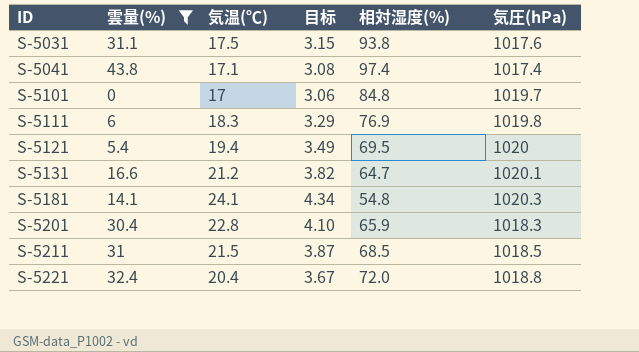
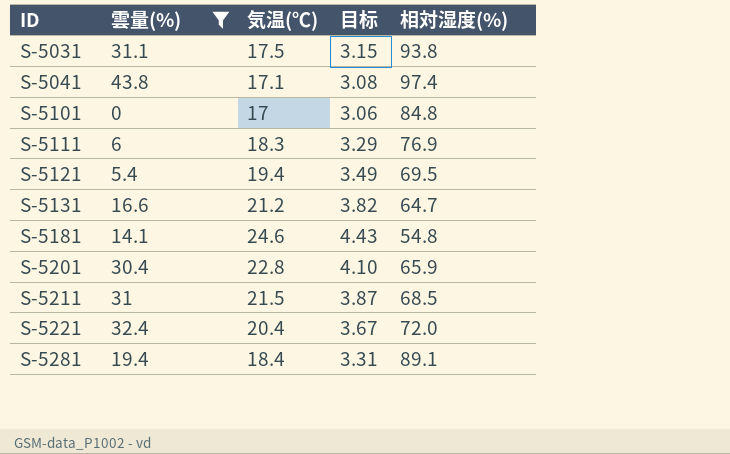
column 気圧(hPa) | position: 6 -> none
S-5181 | 気温(℃): 24.1 -> 24.6
S-5181 | 目标: 4.34 -> 4.43
row S-5281: none -> 19.4 | 18.4 | 3.31 | 89.1

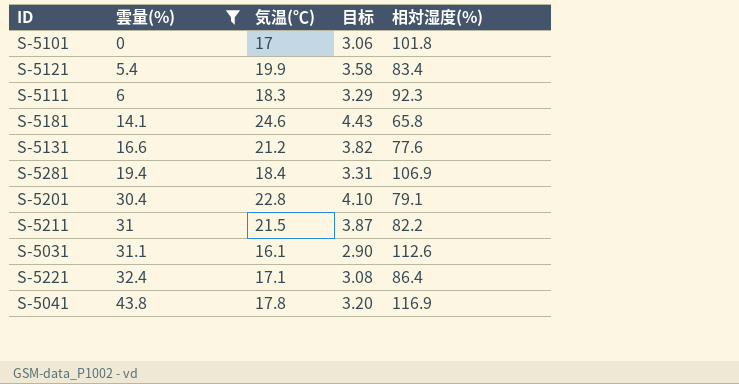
row order: ID ascending -> 雲量(%) ascending
S-5101 | 相対湿度(%): 84.8 -> 101.8
S-5121 | 気温(℃): 19.4 -> 19.9
S-5121 | 目标: 3.49 -> 3.58
S-5121 | 相対湿度(%): 69.5 -> 83.4
S-5111 | 相対湿度(%): 76.9 -> 92.3
S-5181 | 相対湿度(%): 54.8 -> 65.8
S-5131 | 相対湿度(%): 64.7 -> 77.6
S-5281 | 相対湿度(%): 89.1 -> 106.9
S-5201 | 相対湿度(%): 65.9 -> 79.1
S-5211 | 相対湿度(%): 68.5 -> 82.2
S-5031 | 気温(℃): 17.5 -> 16.1
S-5031 | 目标: 3.15 -> 2.90
S-5031 | 相対湿度(%): 93.8 -> 112.6
S-5221 | 気温(℃): 20.4 -> 17.1
S-5221 | 目标: 3.67 -> 3.08
S-5221 | 相対湿度(%): 72.0 -> 86.4
S-5041 | 気温(℃): 17.1 -> 17.8
S-5041 | 目标: 3.08 -> 3.20
S-5041 | 相対湿度(%): 97.4 -> 116.9

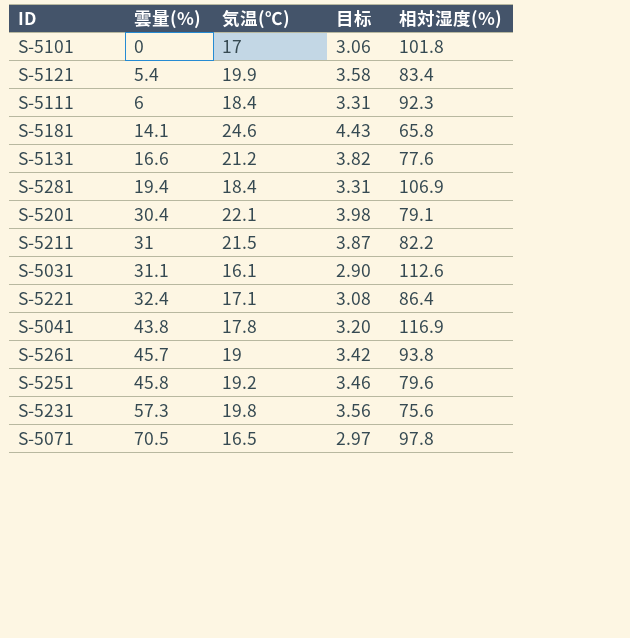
filter: 雲量(%) <= 43.8 -> none
S-5111 | 気温(℃): 18.3 -> 18.4
S-5111 | 目标: 3.29 -> 3.31
S-5201 | 気温(℃): 22.8 -> 22.1
S-5201 | 目标: 4.10 -> 3.98

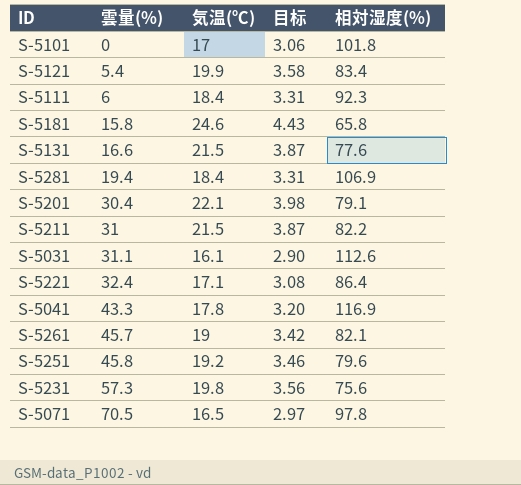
S-5181 | 雲量(%): 14.1 -> 15.8
S-5131 | 気温(℃): 21.2 -> 21.5
S-5131 | 目标: 3.82 -> 3.87
S-5041 | 雲量(%): 43.8 -> 43.3
S-5261 | 相対湿度(%): 93.8 -> 82.1

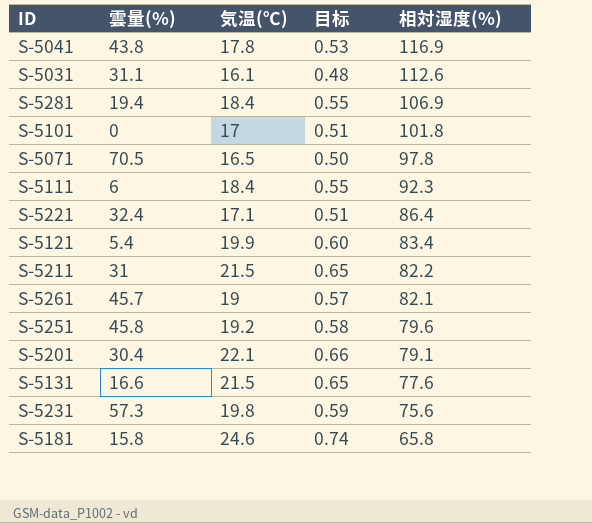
row order: 雲量(%) ascending -> 相対湿度(%) descending
column 目标 | formula: [気温(℃)] * 0.18 -> [気温(℃)] * 0.03
S-5041 | 雲量(%): 43.3 -> 43.8

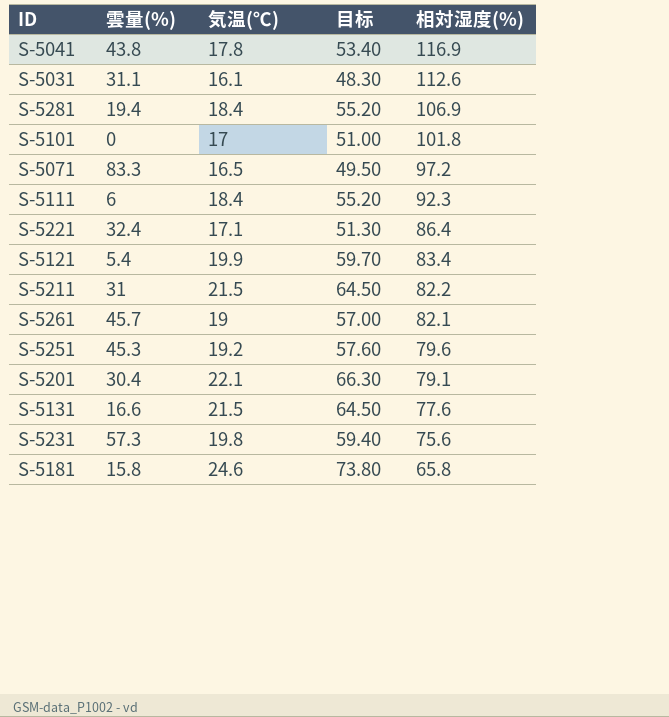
column 目标 | formula: [気温(℃)] * 0.03 -> [気温(℃)] * 3
S-5071 | 雲量(%): 70.5 -> 83.3
S-5071 | 相対湿度(%): 97.8 -> 97.2
S-5251 | 雲量(%): 45.8 -> 45.3

